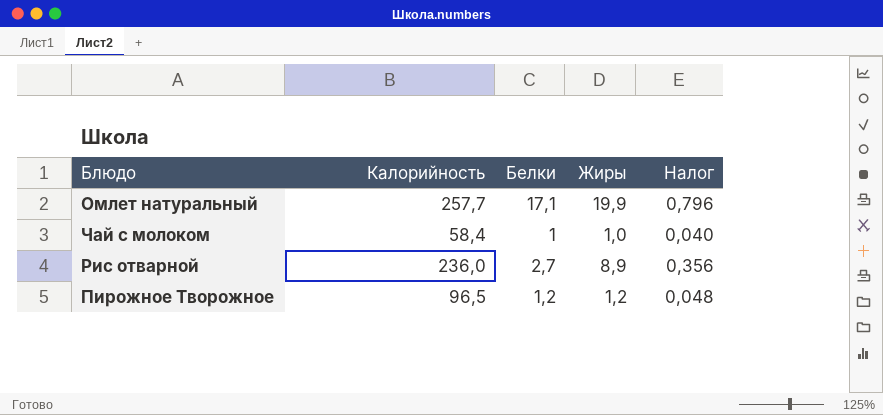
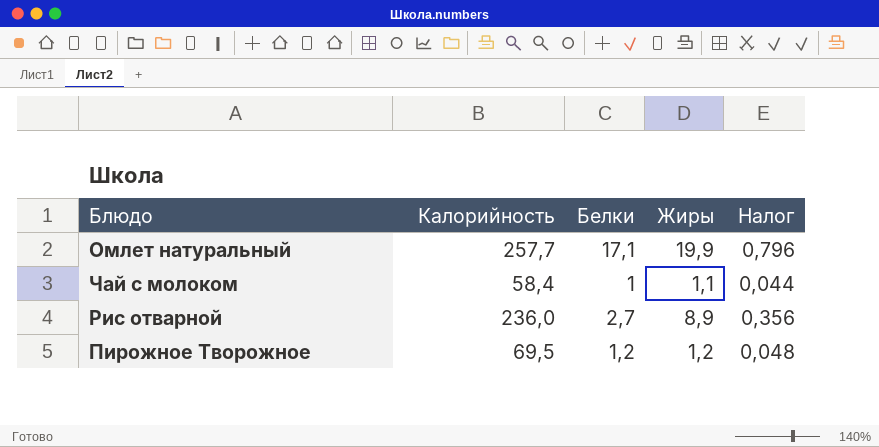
Чай с молоком | Жиры: 1,0 -> 1,1
Чай с молоком | Налог: 0,040 -> 0,044
Пирожное Творожное | Калорийность: 96,5 -> 69,5

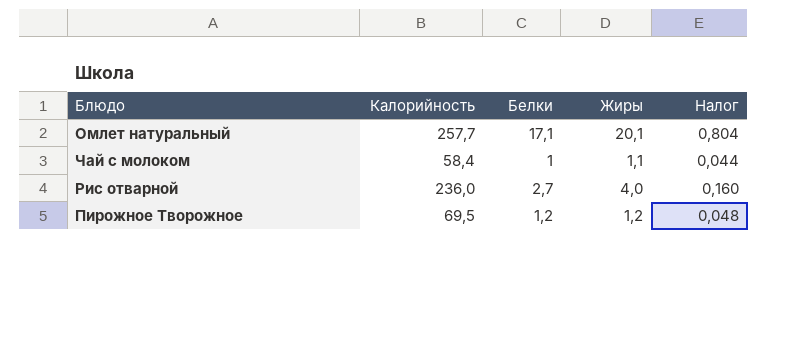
Омлет натуральный | Жиры: 19,9 -> 20,1
Омлет натуральный | Налог: 0,796 -> 0,804
Рис отварной | Жиры: 8,9 -> 4,0
Рис отварной | Налог: 0,356 -> 0,160

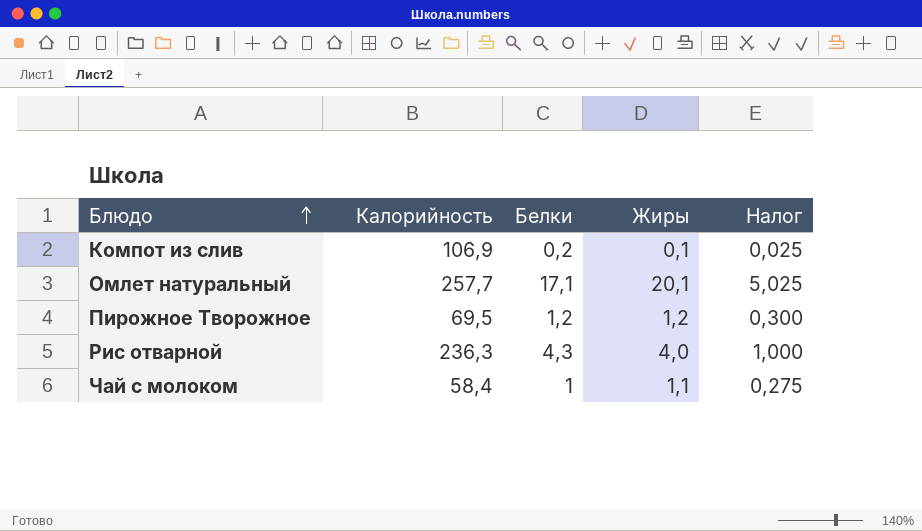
row order: none -> Блюдо ascending
column Налог | formula: [Жиры] * 0,04 -> [Жиры] * 0,25
row Компот из слив: none -> 106,9 | 0,2 | 0,1 | 0,025
Рис отварной | Калорийность: 236,0 -> 236,3
Рис отварной | Белки: 2,7 -> 4,3

